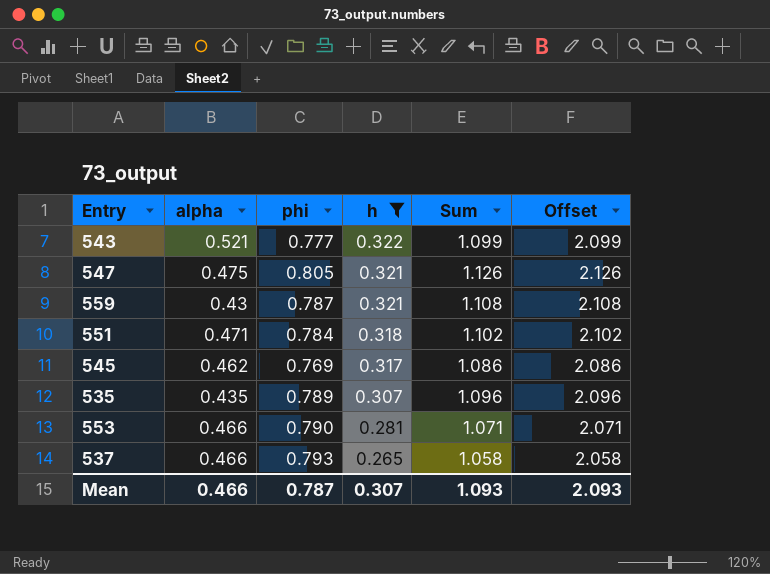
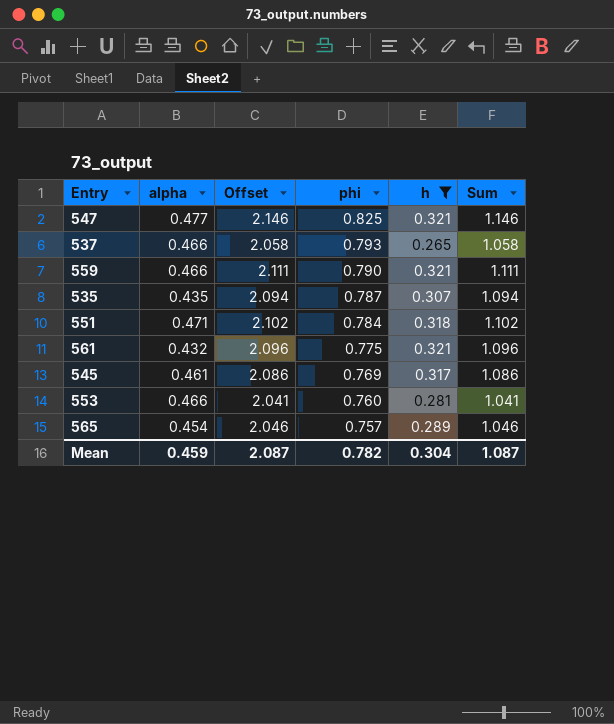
row order: h descending -> phi descending
column Offset | position: 6 -> 3
row 543: 0.521 | 0.777 | 0.322 | 1.099 | 2.099 -> none
547 | alpha: 0.475 -> 0.477
547 | Offset: 2.126 -> 2.146
547 | phi: 0.805 -> 0.825
547 | Sum: 1.126 -> 1.146
559 | alpha: 0.43 -> 0.466
559 | Offset: 2.108 -> 2.111
559 | phi: 0.787 -> 0.790
559 | Sum: 1.108 -> 1.111
535 | Offset: 2.096 -> 2.094
535 | phi: 0.789 -> 0.787
535 | Sum: 1.096 -> 1.094
row 561: none -> 0.432 | 2.096 | 0.775 | 0.321 | 1.096
545 | alpha: 0.462 -> 0.461
553 | Offset: 2.071 -> 2.041
553 | phi: 0.790 -> 0.760
553 | Sum: 1.071 -> 1.041
row 565: none -> 0.454 | 2.046 | 0.757 | 0.289 | 1.046
Mean | alpha: 0.466 -> 0.459
Mean | Offset: 2.093 -> 2.087
Mean | phi: 0.787 -> 0.782
Mean | h: 0.307 -> 0.304
Mean | Sum: 1.093 -> 1.087

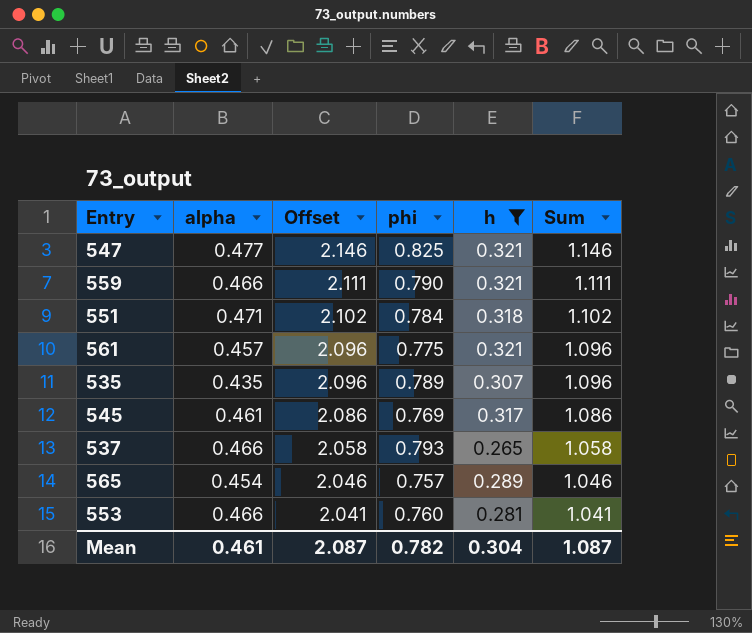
row order: phi descending -> Offset descending
561 | alpha: 0.432 -> 0.457
535 | Offset: 2.094 -> 2.096
535 | phi: 0.787 -> 0.789
535 | Sum: 1.094 -> 1.096
Mean | alpha: 0.459 -> 0.461

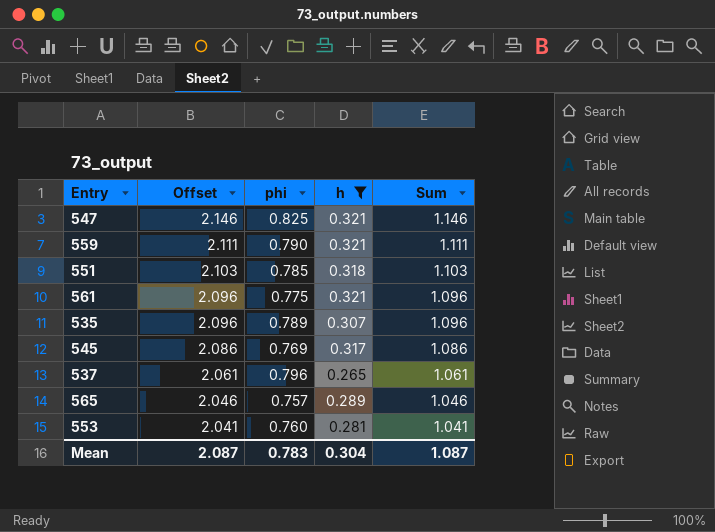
column alpha | position: 2 -> none
551 | Offset: 2.102 -> 2.103
551 | phi: 0.784 -> 0.785
551 | Sum: 1.102 -> 1.103
537 | Offset: 2.058 -> 2.061
537 | phi: 0.793 -> 0.796
537 | Sum: 1.058 -> 1.061
Mean | phi: 0.782 -> 0.783

